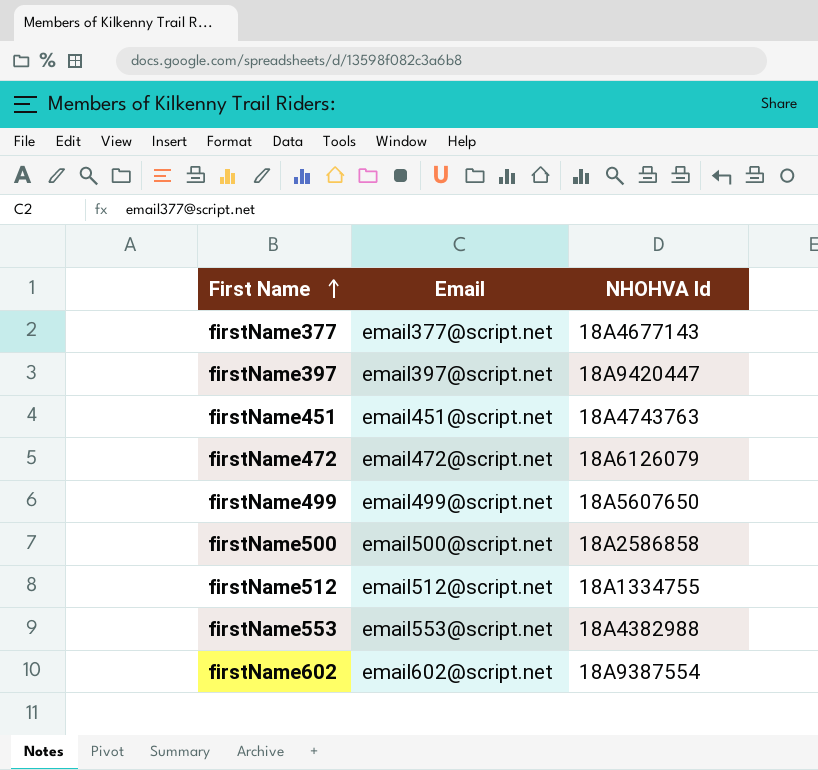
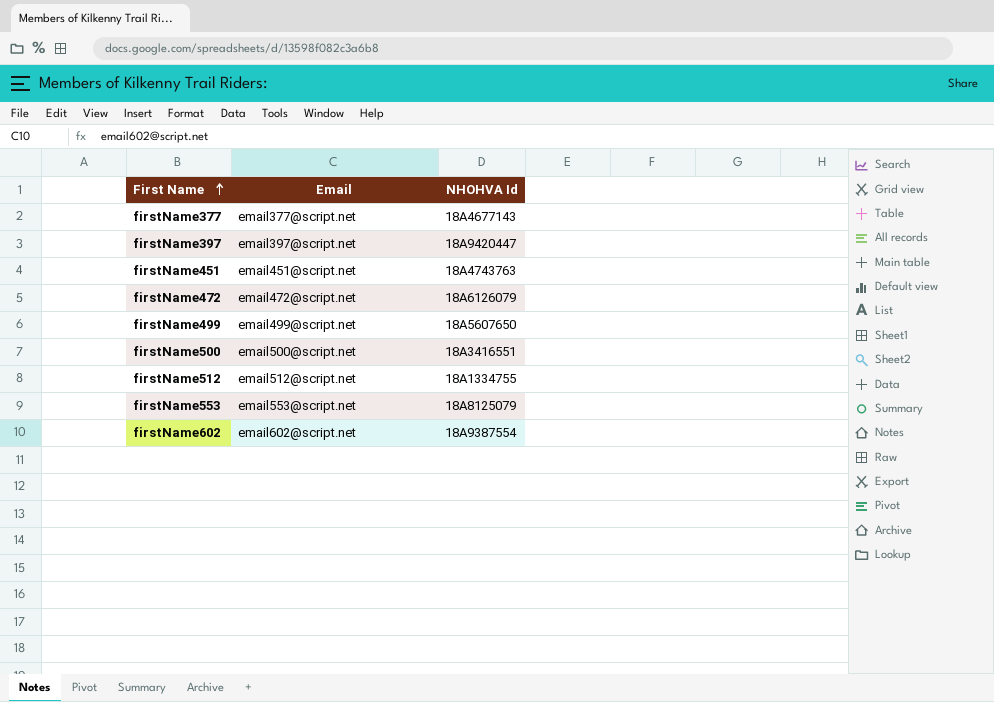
firstName500 | NHOHVA Id: 18A2586858 -> 18A3416551
firstName553 | NHOHVA Id: 18A4382988 -> 18A8125079

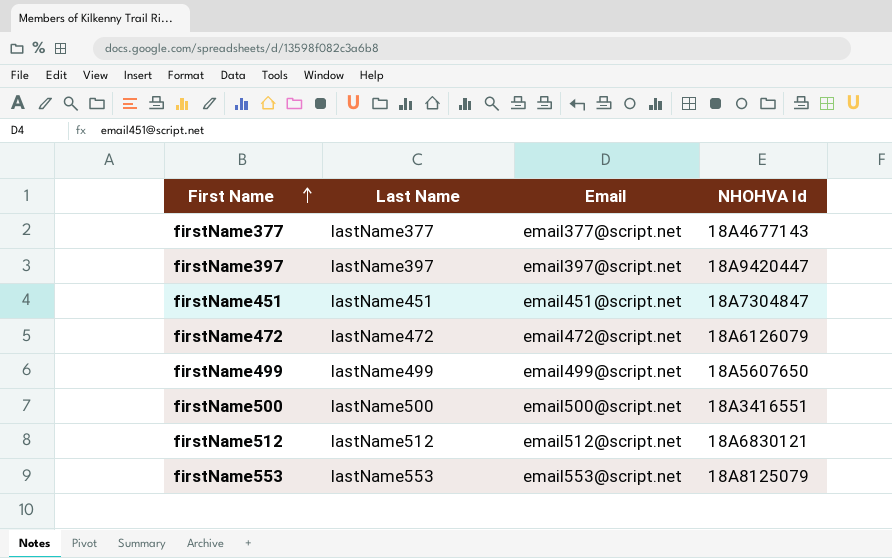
column Last Name | position: none -> 2
row firstName602: email602@script.net | 18A9387554 -> none
firstName451 | NHOHVA Id: 18A4743763 -> 18A7304847
firstName512 | NHOHVA Id: 18A1334755 -> 18A6830121

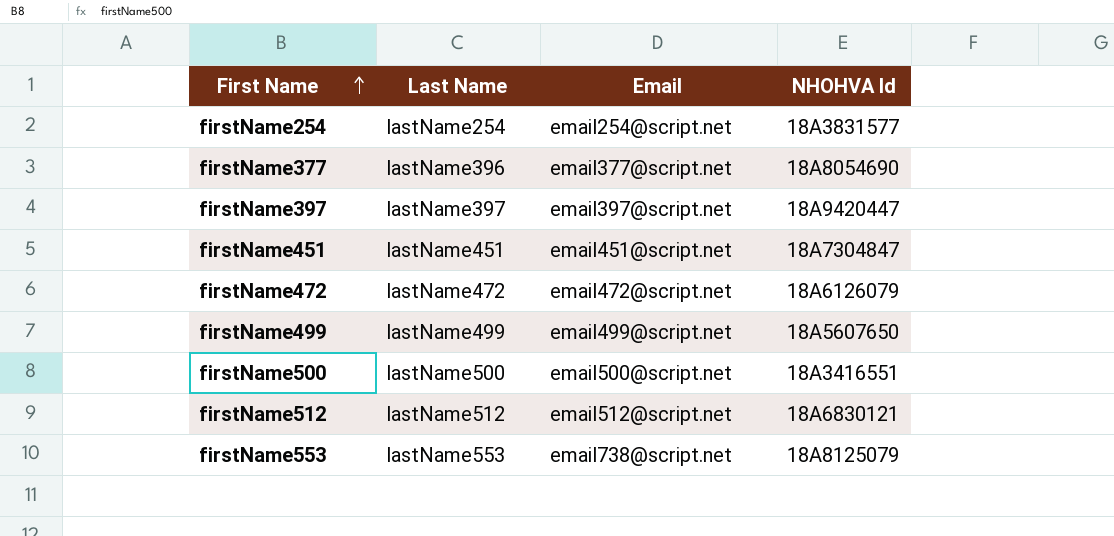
row firstName254: none -> lastName254 | email254@script.net | 18A3831577
firstName377 | Last Name: lastName377 -> lastName396
firstName377 | NHOHVA Id: 18A4677143 -> 18A8054690
firstName553 | Email: email553@script.net -> email738@script.net

